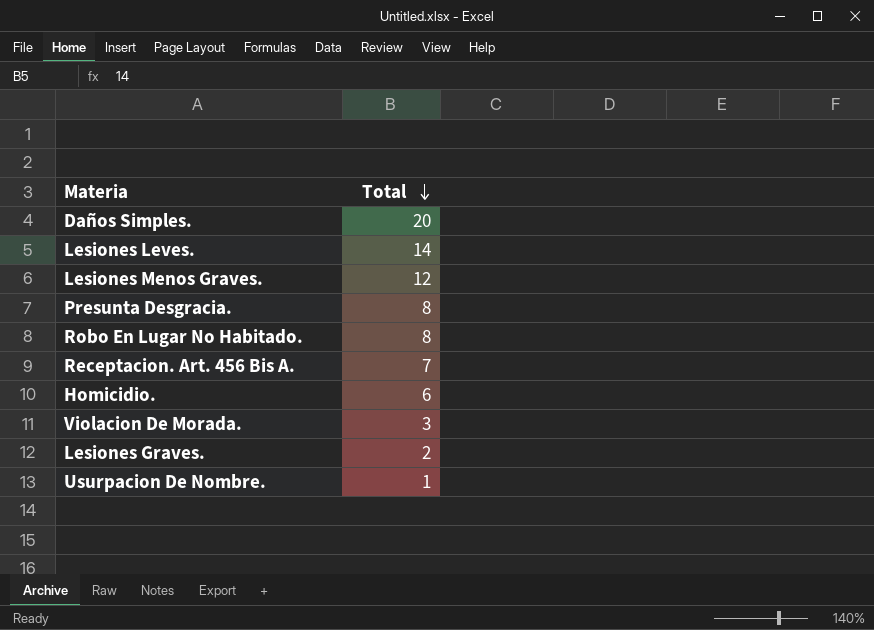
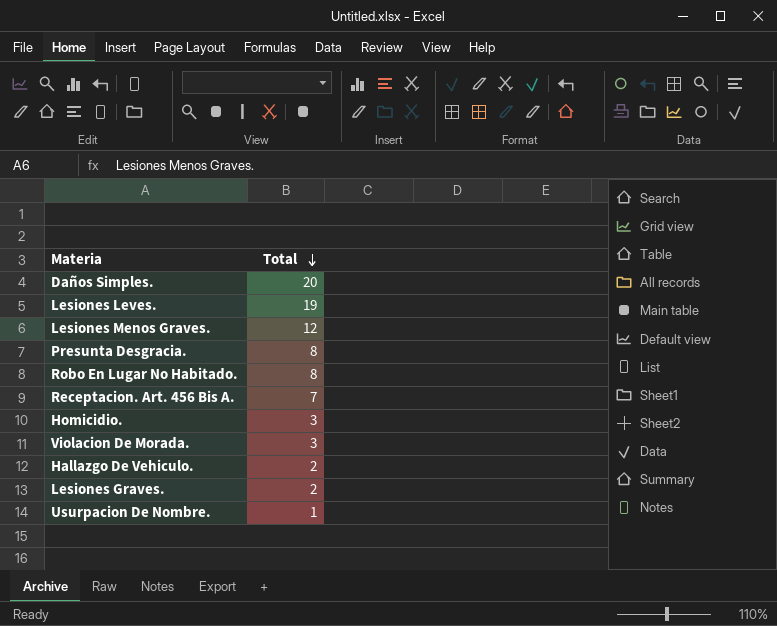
Lesiones Leves. | Total: 14 -> 19
Homicidio. | Total: 6 -> 3
row Hallazgo De Vehiculo.: none -> 2

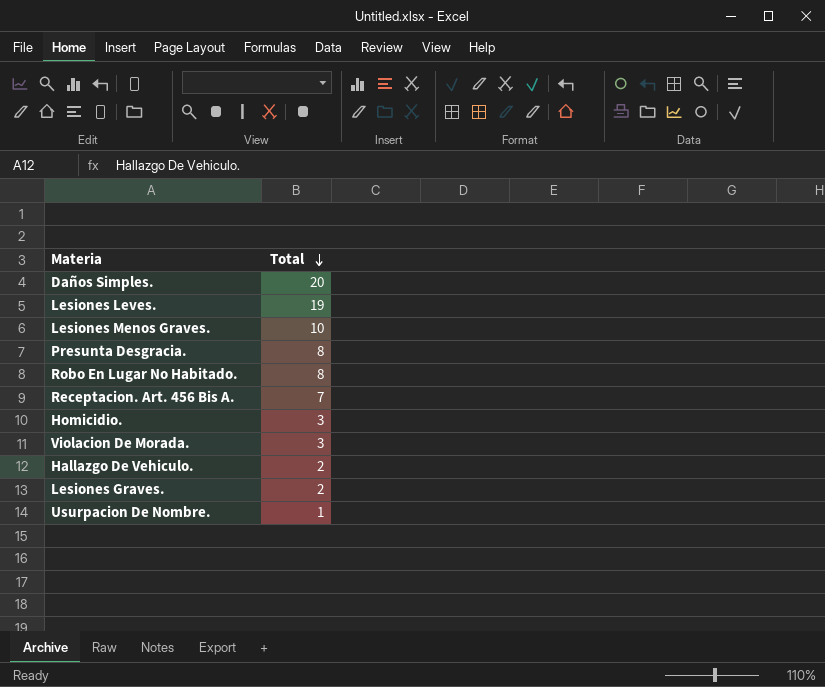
Lesiones Menos Graves. | Total: 12 -> 10

